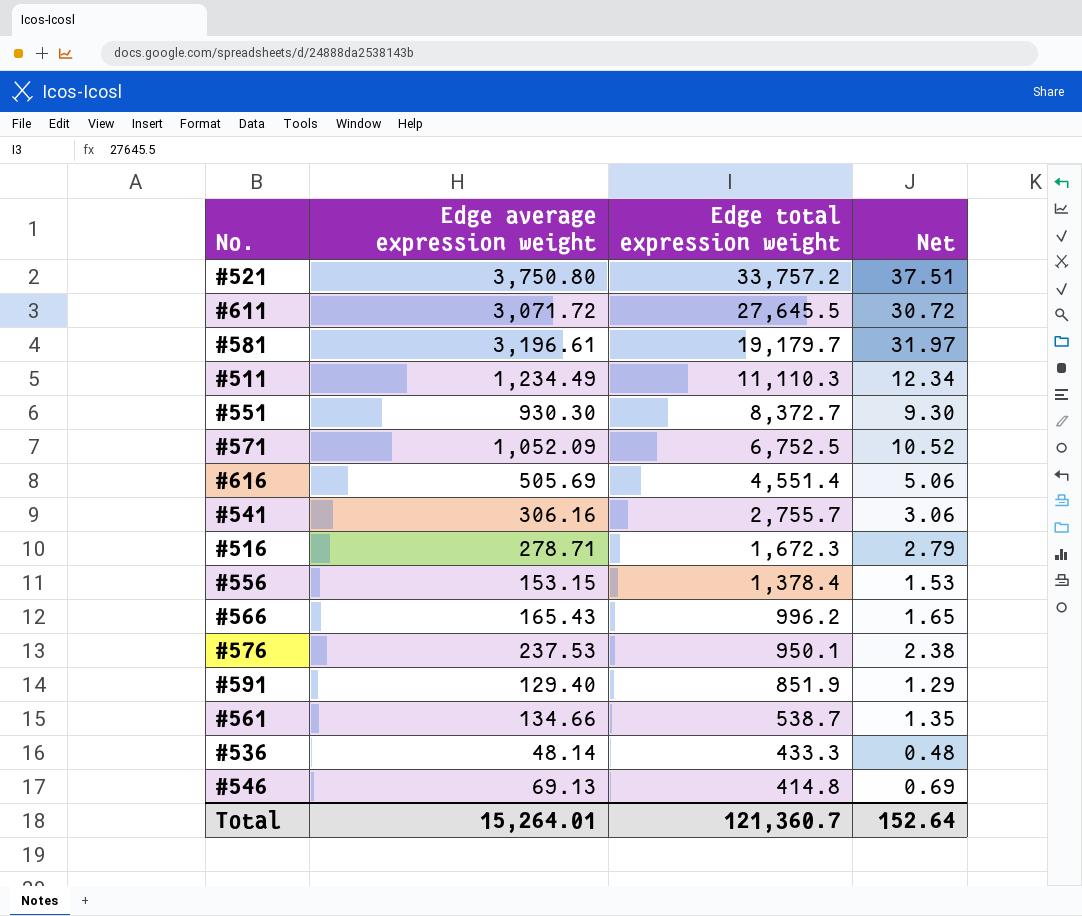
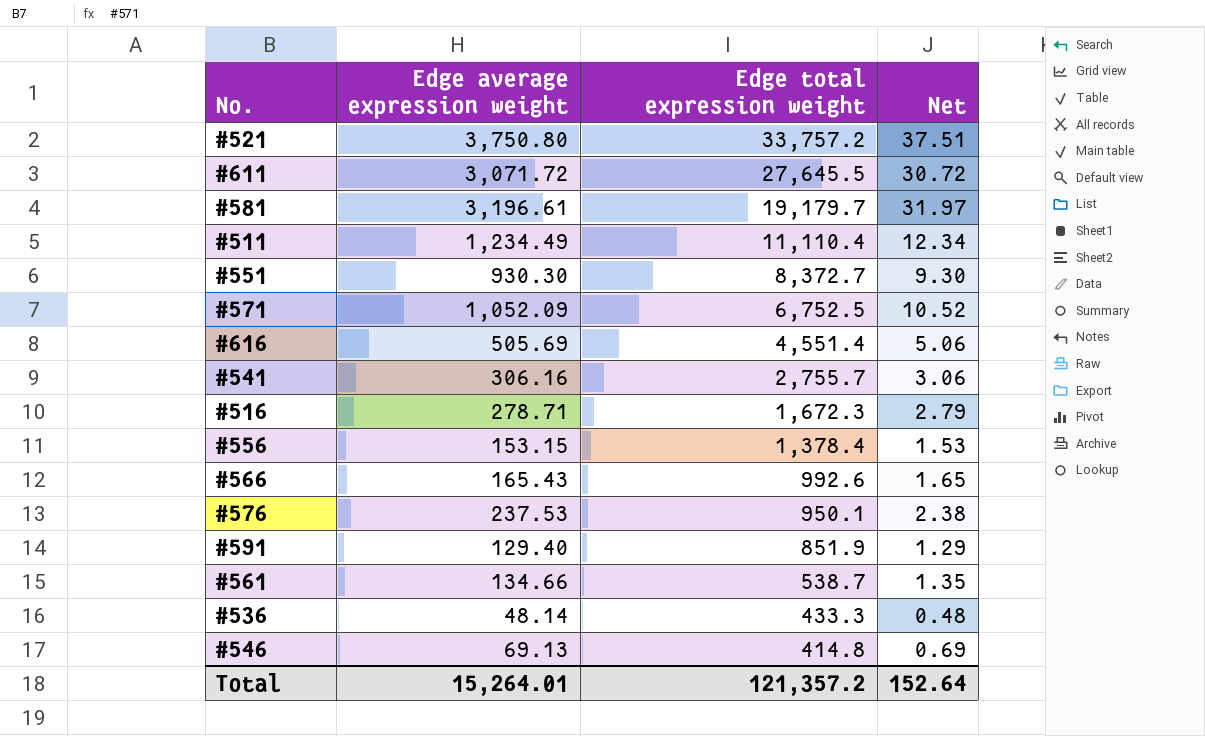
#511 | Edge total expression weight: 11,110.3 -> 11,110.4
#566 | Edge total expression weight: 996.2 -> 992.6
Total | Edge total expression weight: 121,360.7 -> 121,357.2

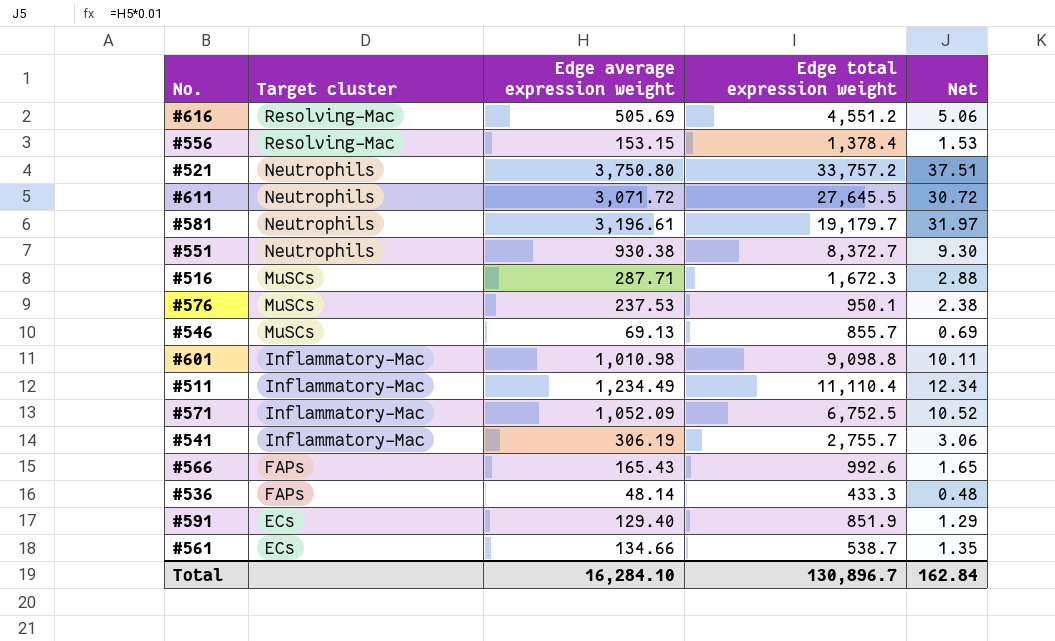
row order: Edge total expression weight descending -> Target cluster descending
column Target cluster | position: none -> 2
#616 | Edge total expression weight: 4,551.4 -> 4,551.2
#551 | Edge average expression weight: 930.30 -> 930.38
#516 | Edge average expression weight: 278.71 -> 287.71
#516 | Net: 2.79 -> 2.88
#546 | Edge total expression weight: 414.8 -> 855.7
row #601: none -> Inflammatory-Mac | 1,010.98 | 9,098.8 | 10.11
#541 | Edge average expression weight: 306.16 -> 306.19
Total | Edge average expression weight: 15,264.01 -> 16,284.10
Total | Edge total expression weight: 121,357.2 -> 130,896.7
Total | Net: 152.64 -> 162.84

